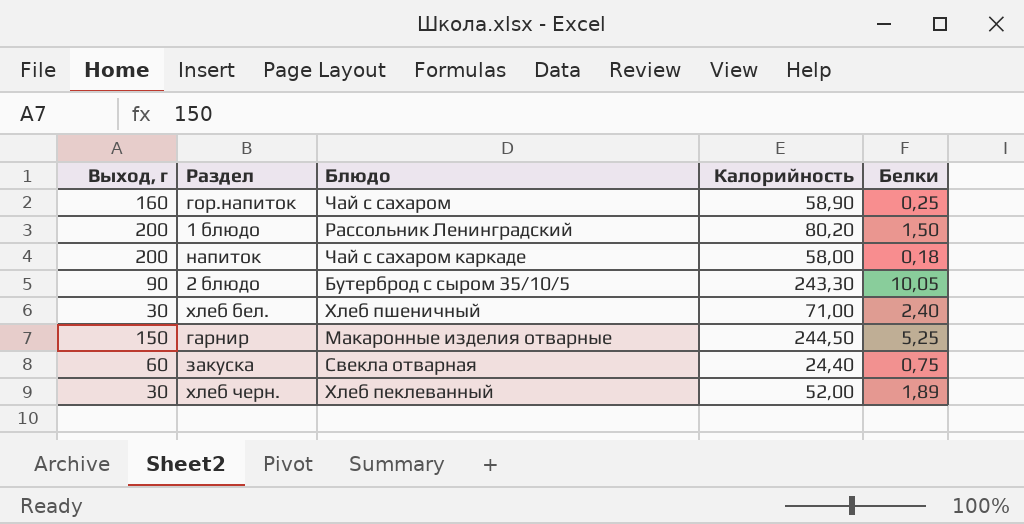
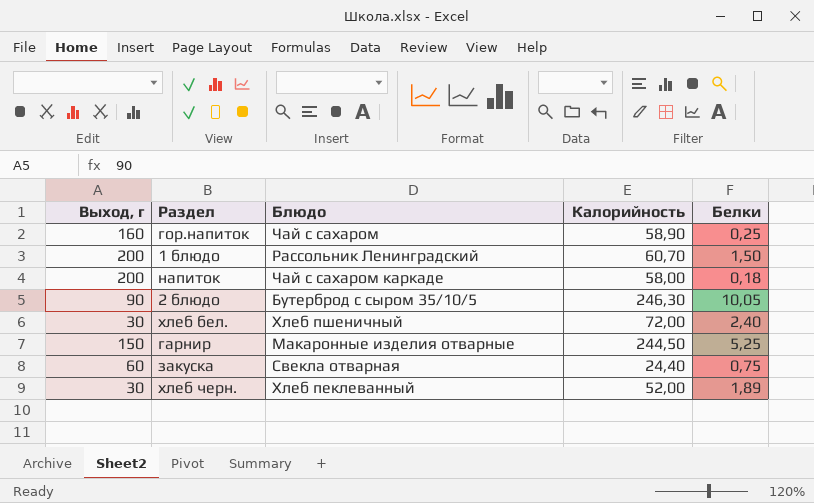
1 блюдо | Калорийность: 80,20 -> 60,70
2 блюдо | Калорийность: 243,30 -> 246,30
хлеб бел. | Калорийность: 71,00 -> 72,00

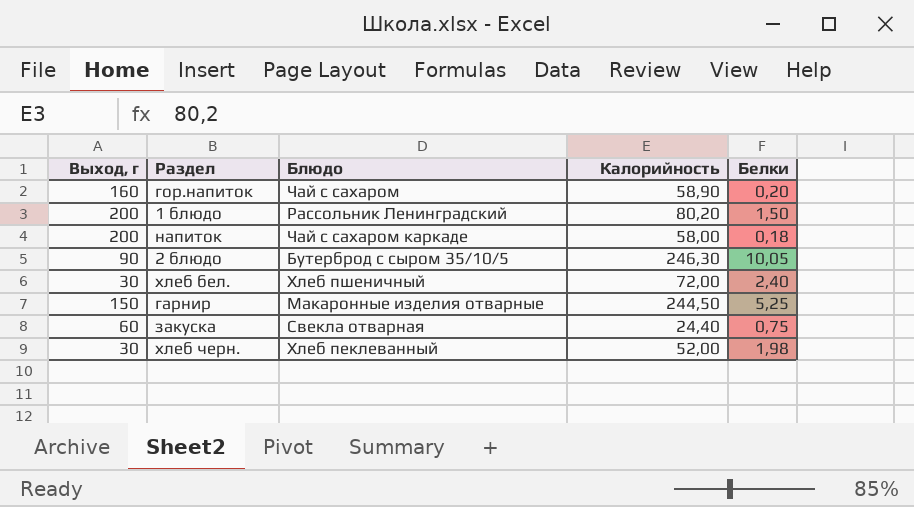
гор.напиток | Белки: 0,25 -> 0,20
1 блюдо | Калорийность: 60,70 -> 80,20
хлеб черн. | Белки: 1,89 -> 1,98

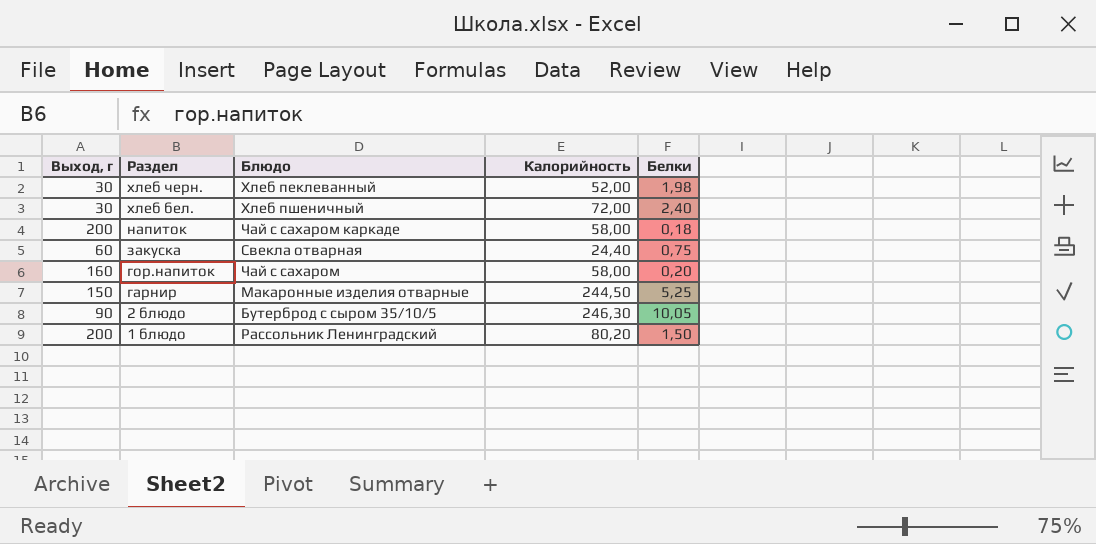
row order: none -> Раздел descending
гор.напиток | Калорийность: 58,90 -> 58,00

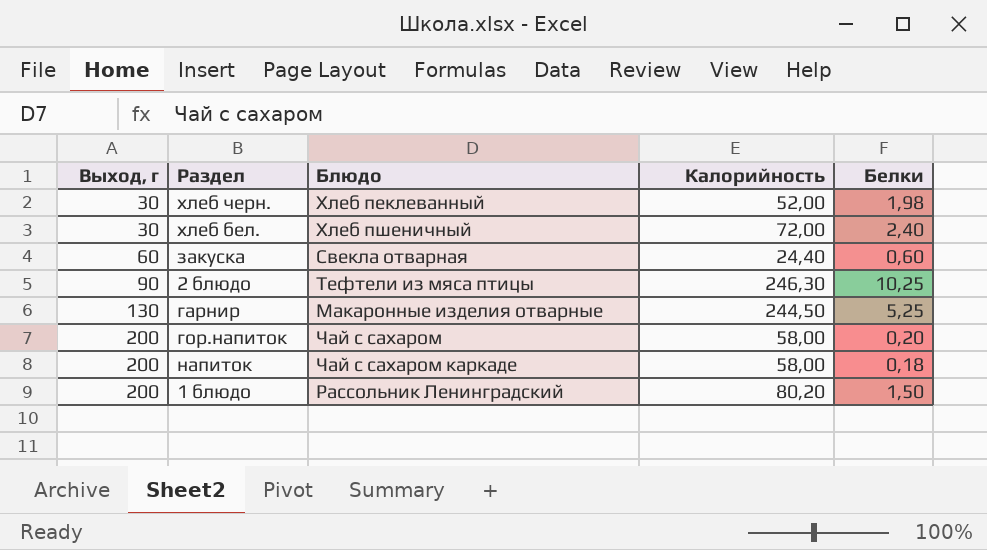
row order: Раздел descending -> Выход, г ascending
закуска | Белки: 0,75 -> 0,60
2 блюдо | Блюдо: Бутерброд с сыром 35/10/5 -> Тефтели из мяса птицы
2 блюдо | Белки: 10,05 -> 10,25
гарнир | Выход, г: 150 -> 130
гор.напиток | Выход, г: 160 -> 200

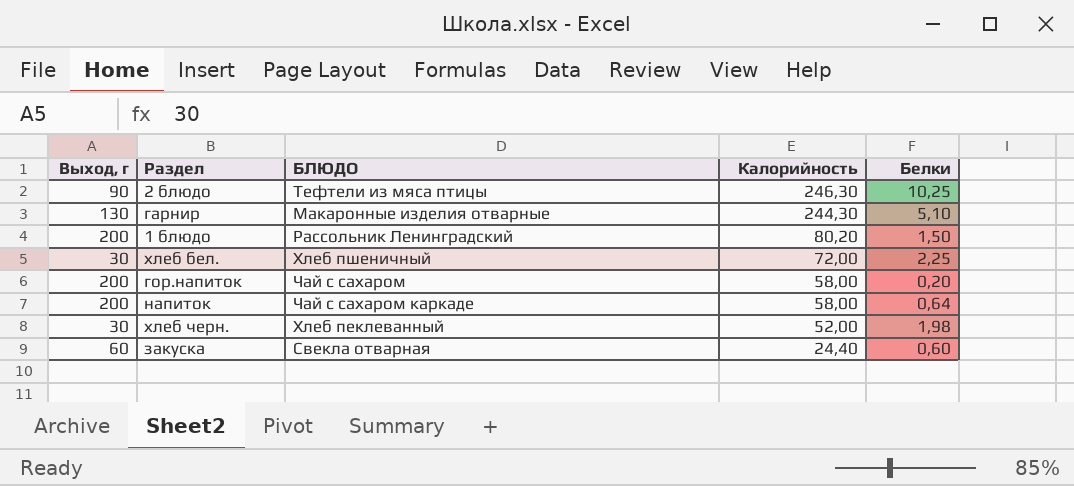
row order: Выход, г ascending -> Калорийность descending
column name: Блюдо -> БЛЮДО
гарнир | Калорийность: 244,50 -> 244,30
гарнир | Белки: 5,25 -> 5,10
хлеб бел. | Белки: 2,40 -> 2,25
напиток | Белки: 0,18 -> 0,64

